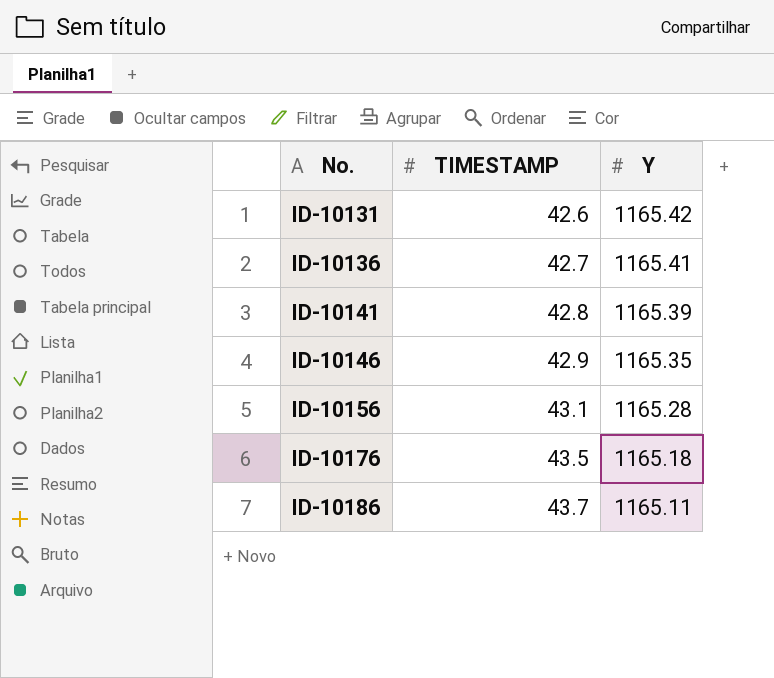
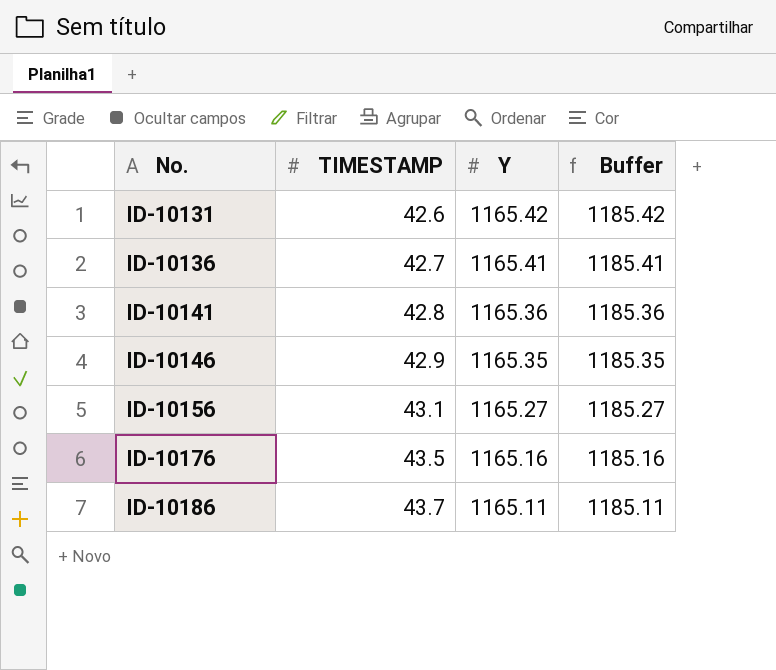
column Buffer | formula: none -> [Y] + 20
ID-10141 | Y: 1165.39 -> 1165.36
ID-10156 | Y: 1165.28 -> 1165.27
ID-10176 | Y: 1165.18 -> 1165.16

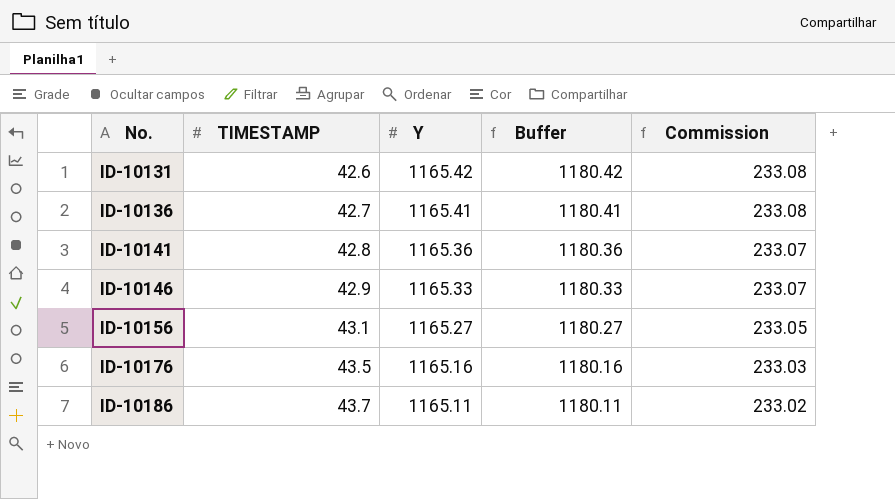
column Buffer | formula: [Y] + 20 -> [Y] + 15
column Commission | formula: none -> [Y] * 0.2
ID-10146 | Y: 1165.35 -> 1165.33

